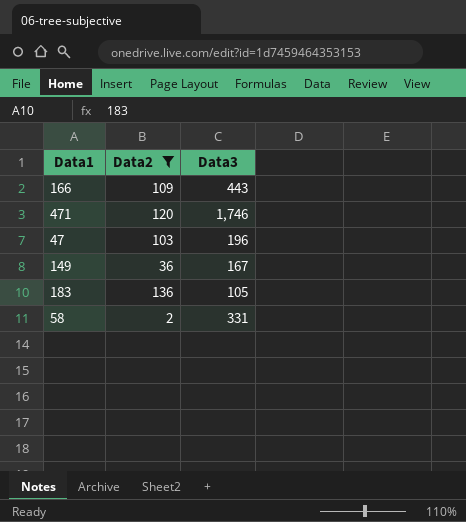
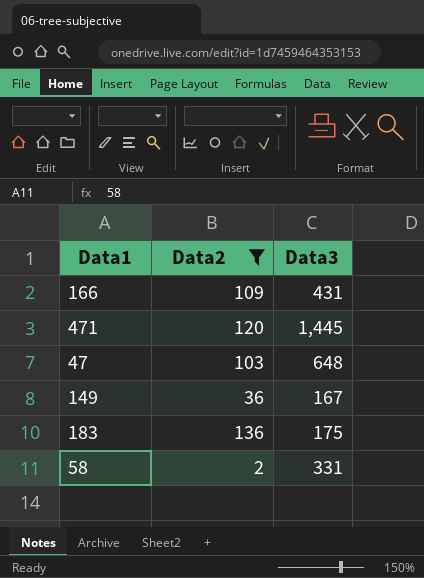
166 | Data3: 443 -> 431
471 | Data3: 1,746 -> 1,445
47 | Data3: 196 -> 648
183 | Data3: 105 -> 175

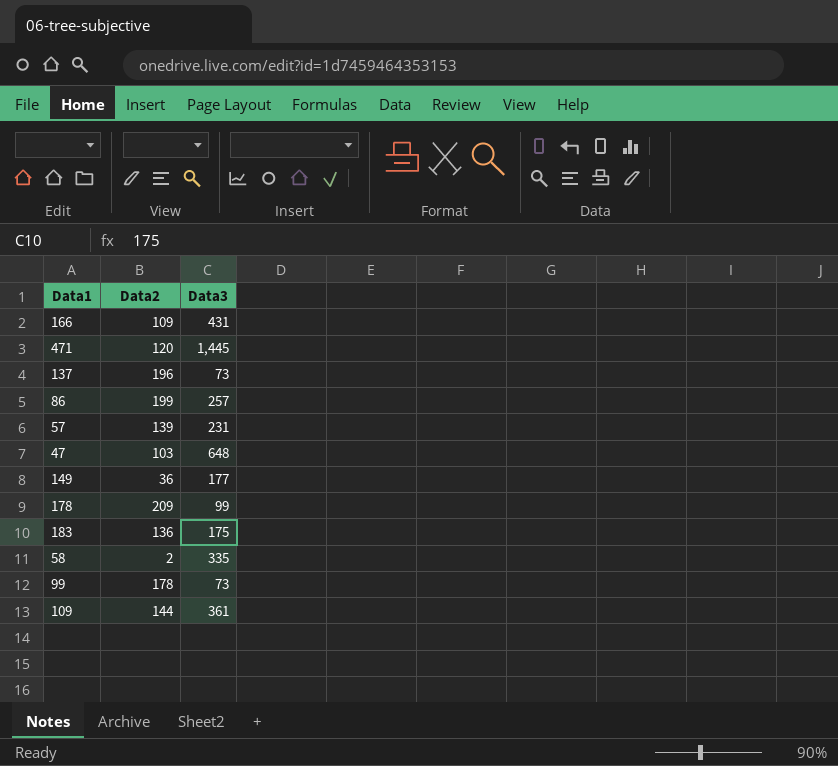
filter: Data2 <= 136 -> none
149 | Data3: 167 -> 177
58 | Data3: 331 -> 335

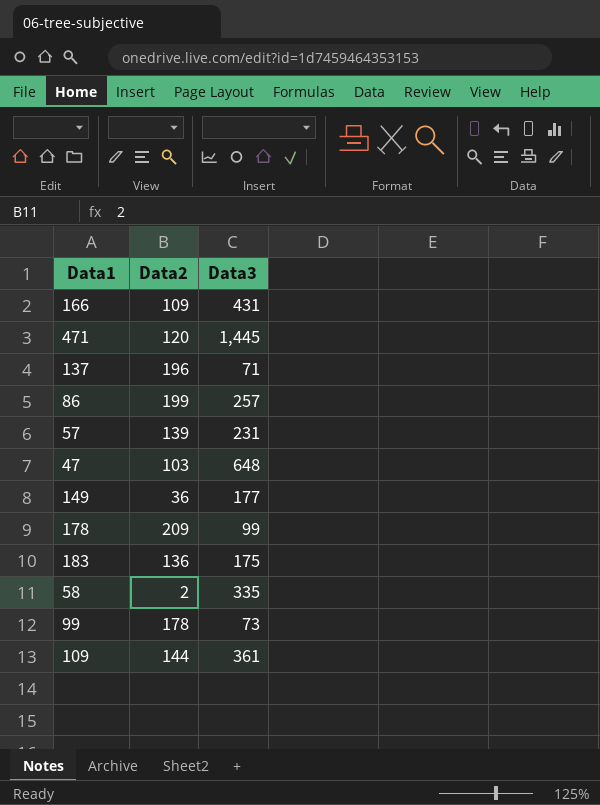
137 | Data3: 73 -> 71

